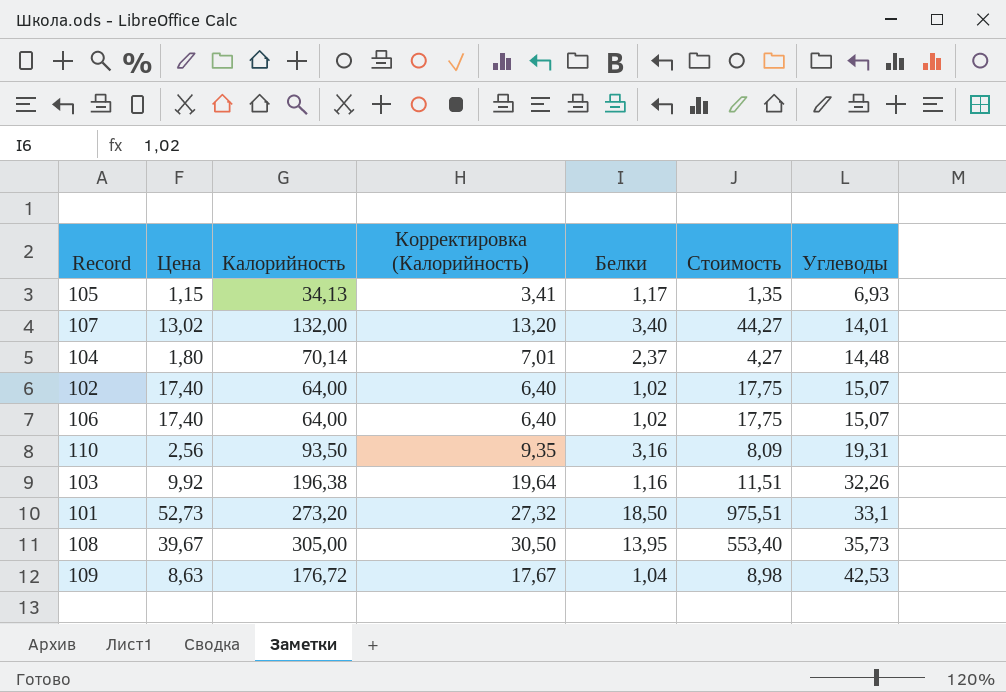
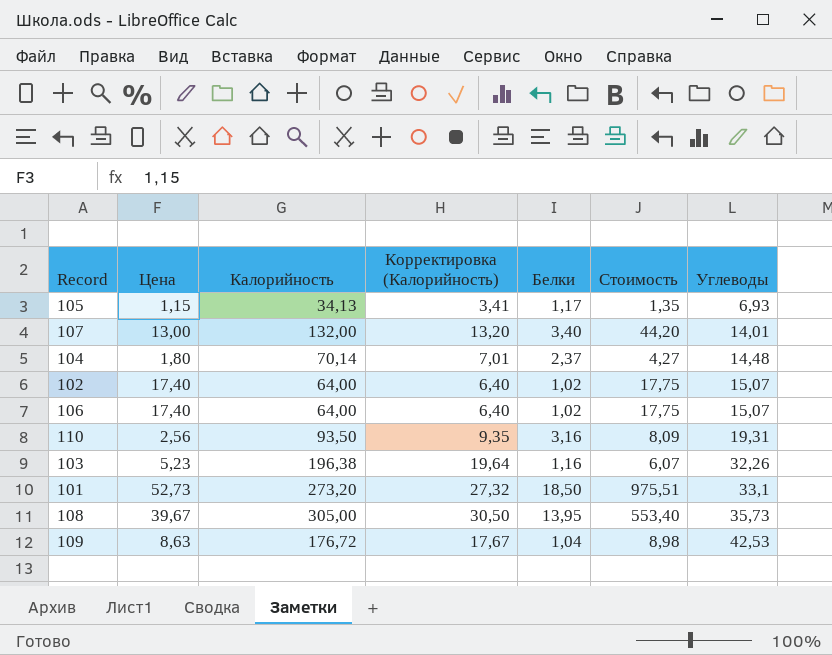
107 | Цена: 13,02 -> 13,00
107 | Стоимость: 44,27 -> 44,20
103 | Цена: 9,92 -> 5,23
103 | Стоимость: 11,51 -> 6,07

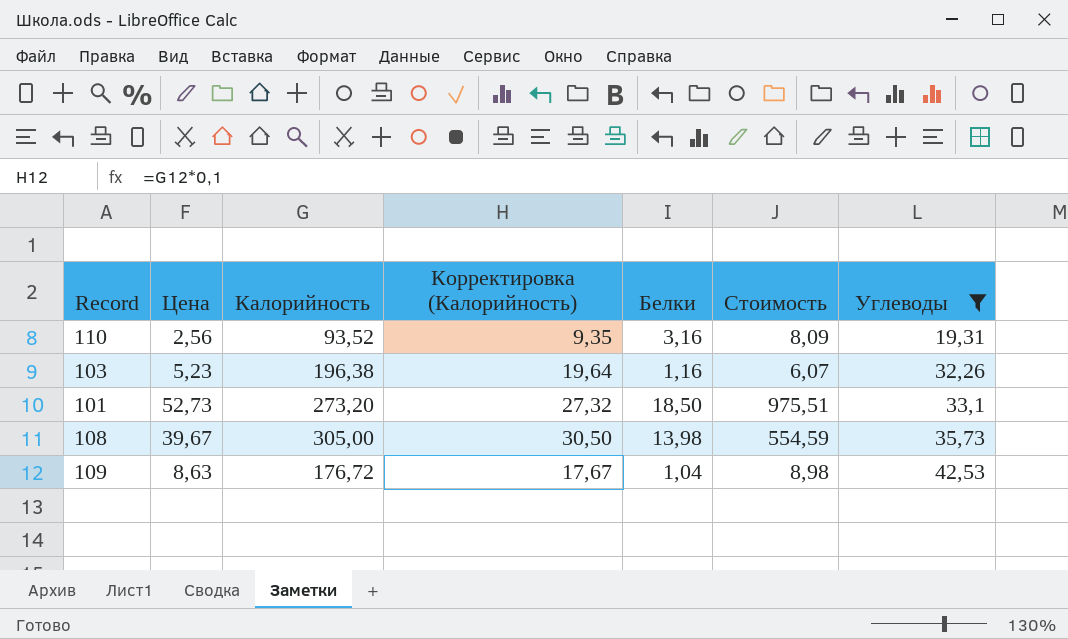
filter: none -> Углеводы >= 19,31
110 | Калорийность: 93,50 -> 93,52
108 | Белки: 13,95 -> 13,98
108 | Стоимость: 553,40 -> 554,59

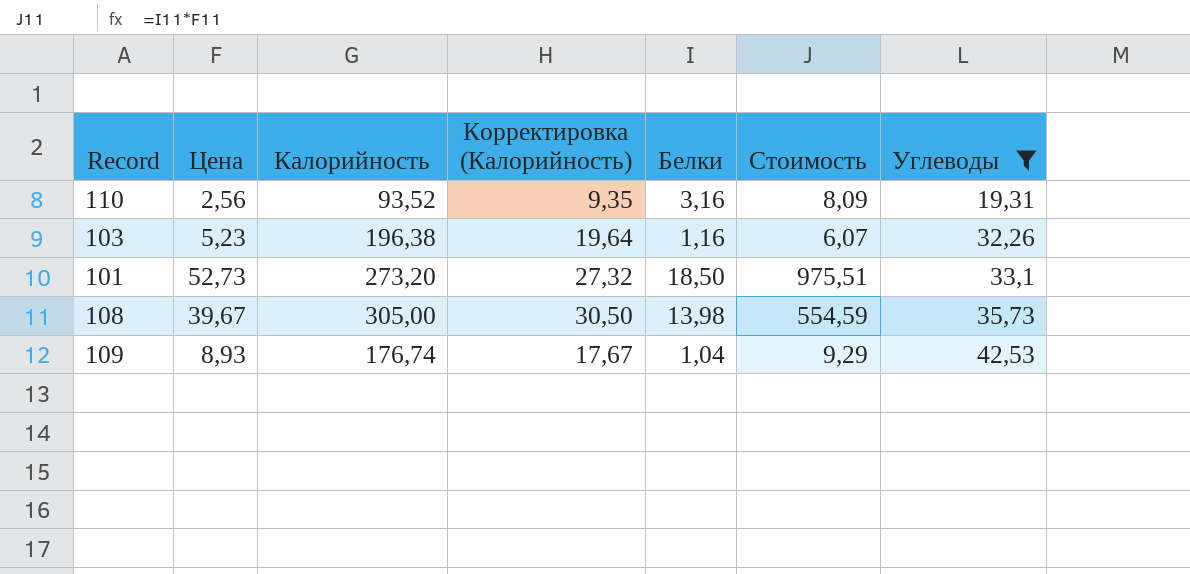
109 | Цена: 8,63 -> 8,93
109 | Калорийность: 176,72 -> 176,74
109 | Стоимость: 8,98 -> 9,29

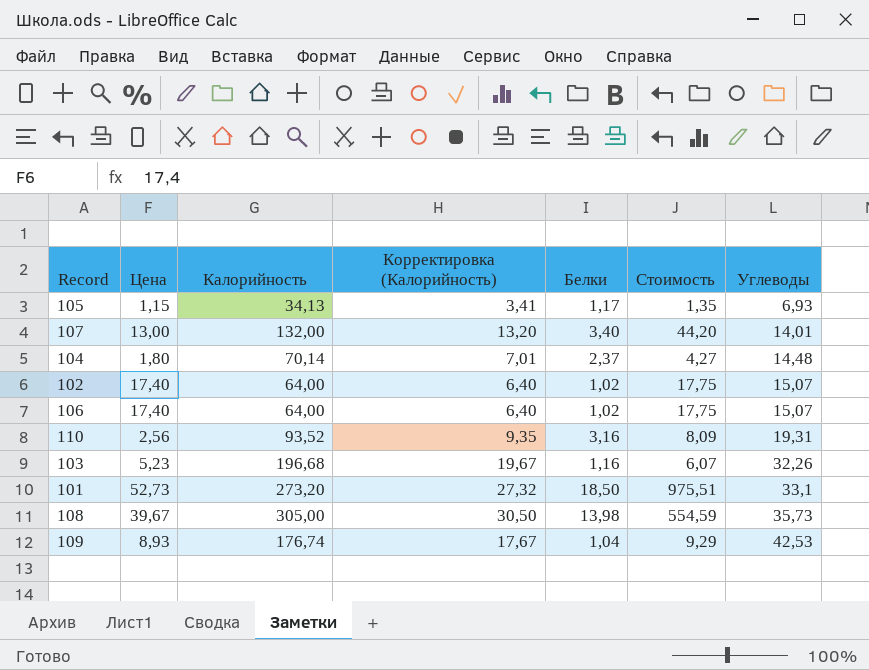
filter: Углеводы >= 19,31 -> none
103 | Калорийность: 196,38 -> 196,68
103 | Корректировка (Калорийность): 19,64 -> 19,67

